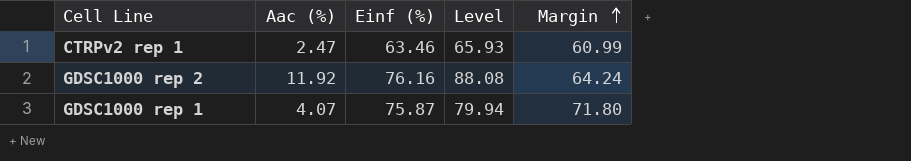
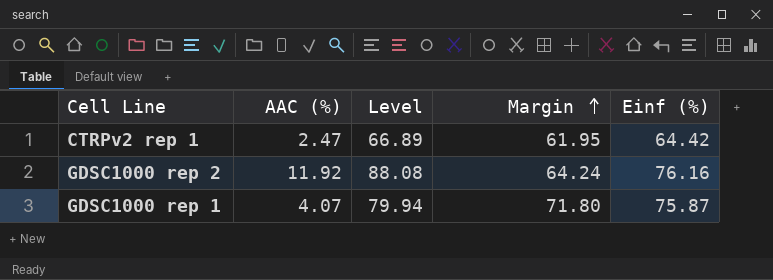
column name: Aac (%) -> AAC (%)
column Einf (%) | position: 3 -> 5
CTRPv2 rep 1 | Level: 65.93 -> 66.89
CTRPv2 rep 1 | Margin: 60.99 -> 61.95
CTRPv2 rep 1 | Einf (%): 63.46 -> 64.42

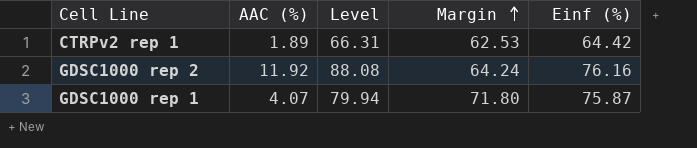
CTRPv2 rep 1 | AAC (%): 2.47 -> 1.89
CTRPv2 rep 1 | Level: 66.89 -> 66.31
CTRPv2 rep 1 | Margin: 61.95 -> 62.53

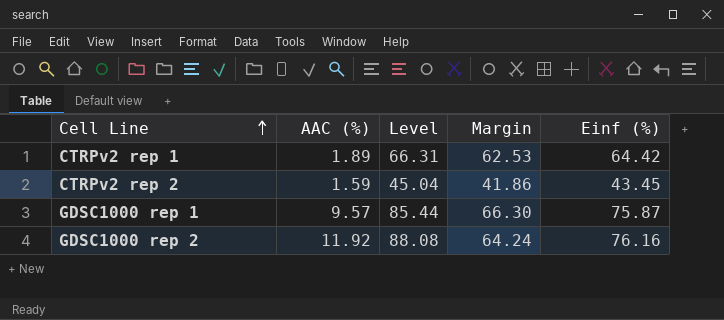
row order: Margin ascending -> Cell Line ascending
row CTRPv2 rep 2: none -> 1.59 | 45.04 | 41.86 | 43.45
GDSC1000 rep 1 | AAC (%): 4.07 -> 9.57
GDSC1000 rep 1 | Level: 79.94 -> 85.44
GDSC1000 rep 1 | Margin: 71.80 -> 66.30

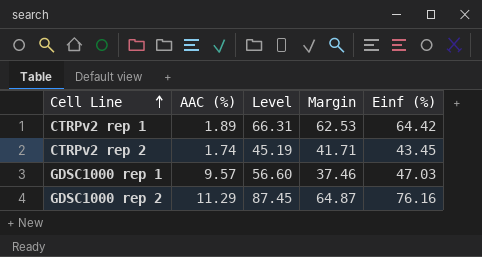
CTRPv2 rep 2 | AAC (%): 1.59 -> 1.74
CTRPv2 rep 2 | Level: 45.04 -> 45.19
CTRPv2 rep 2 | Margin: 41.86 -> 41.71
GDSC1000 rep 1 | Level: 85.44 -> 56.60
GDSC1000 rep 1 | Margin: 66.30 -> 37.46
GDSC1000 rep 1 | Einf (%): 75.87 -> 47.03
GDSC1000 rep 2 | AAC (%): 11.92 -> 11.29
GDSC1000 rep 2 | Level: 88.08 -> 87.45
GDSC1000 rep 2 | Margin: 64.24 -> 64.87

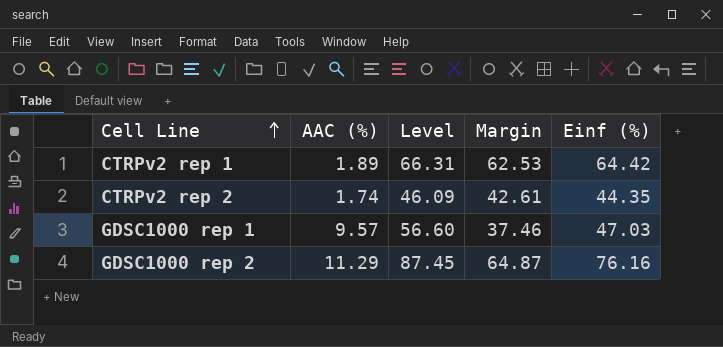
CTRPv2 rep 2 | Level: 45.19 -> 46.09
CTRPv2 rep 2 | Margin: 41.71 -> 42.61
CTRPv2 rep 2 | Einf (%): 43.45 -> 44.35

